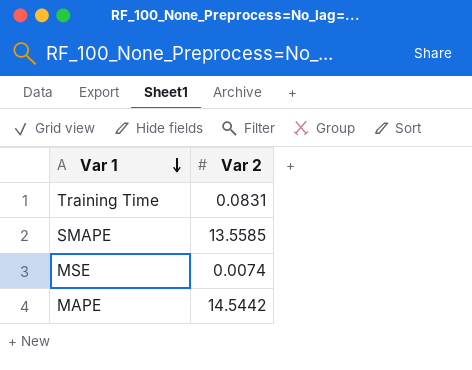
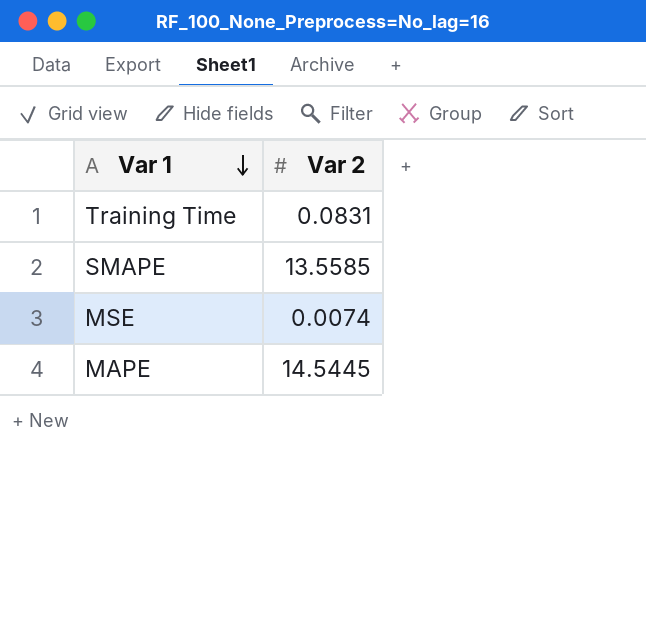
MAPE | Var 2: 14.5442 -> 14.5445

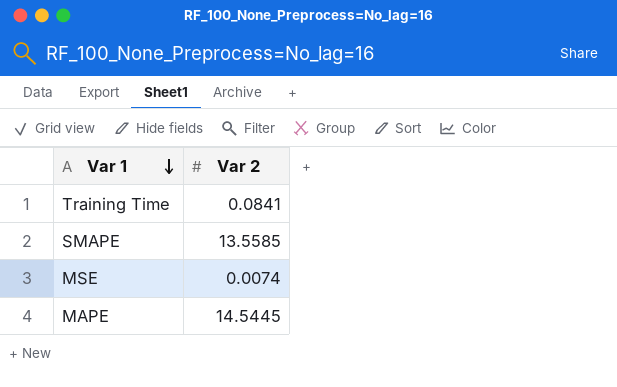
Training Time | Var 2: 0.0831 -> 0.0841

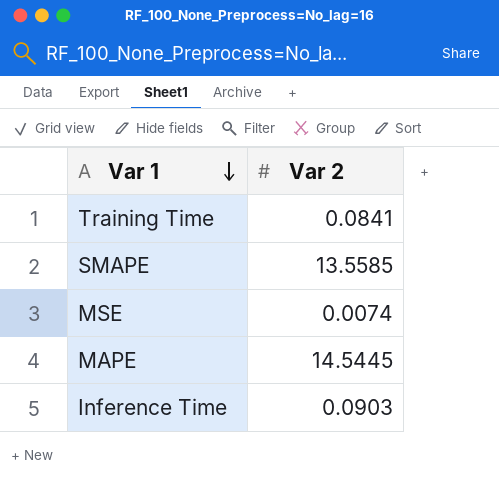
row Inference Time: none -> 0.0903

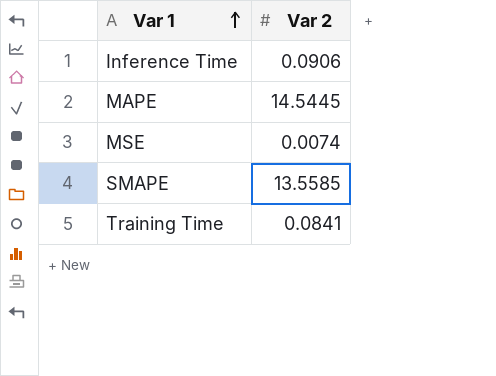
row order: Var 1 descending -> Var 1 ascending
Inference Time | Var 2: 0.0903 -> 0.0906

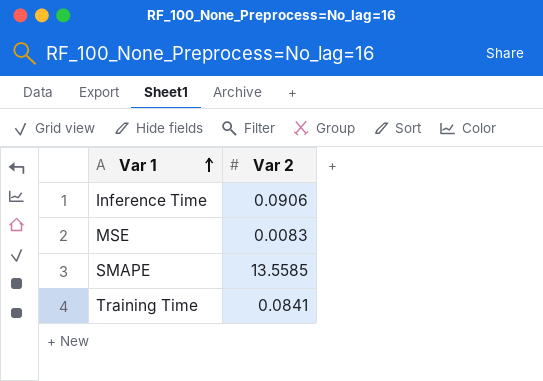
row MAPE: 14.5445 -> none
MSE | Var 2: 0.0074 -> 0.0083

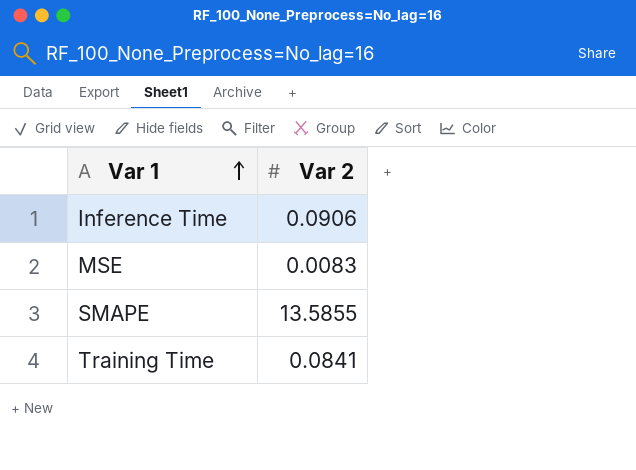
SMAPE | Var 2: 13.5585 -> 13.5855

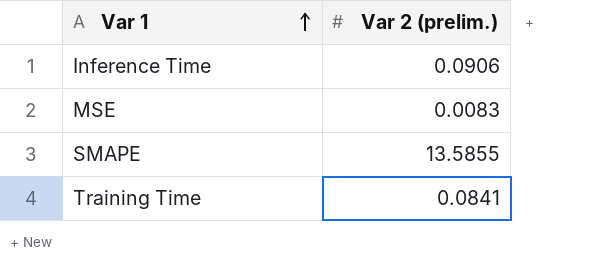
column name: Var 2 -> Var 2 (prelim.)

